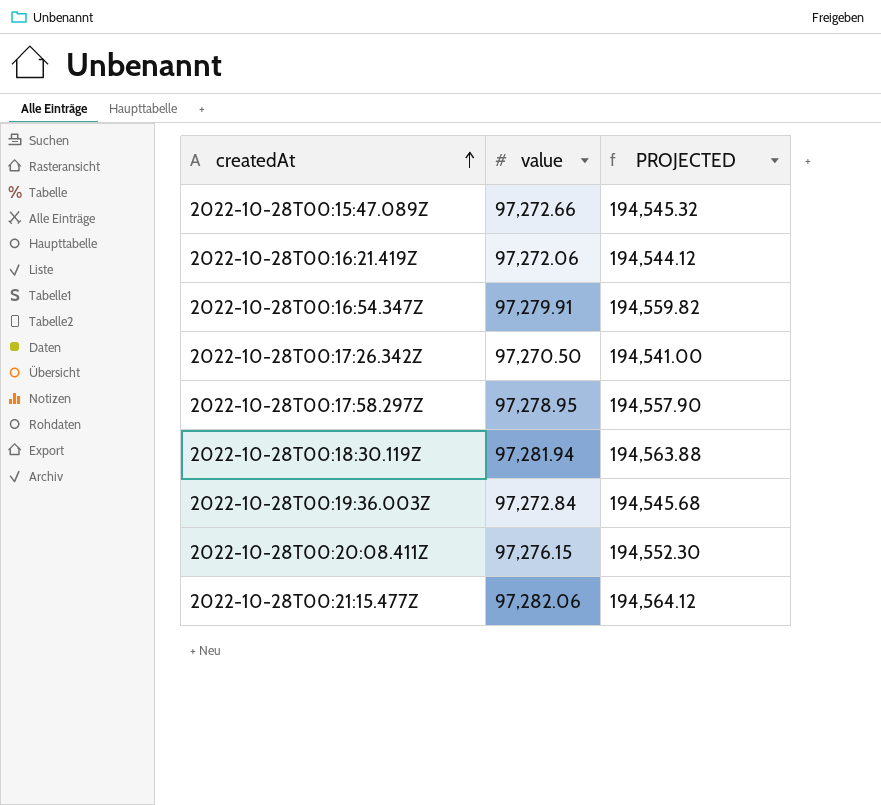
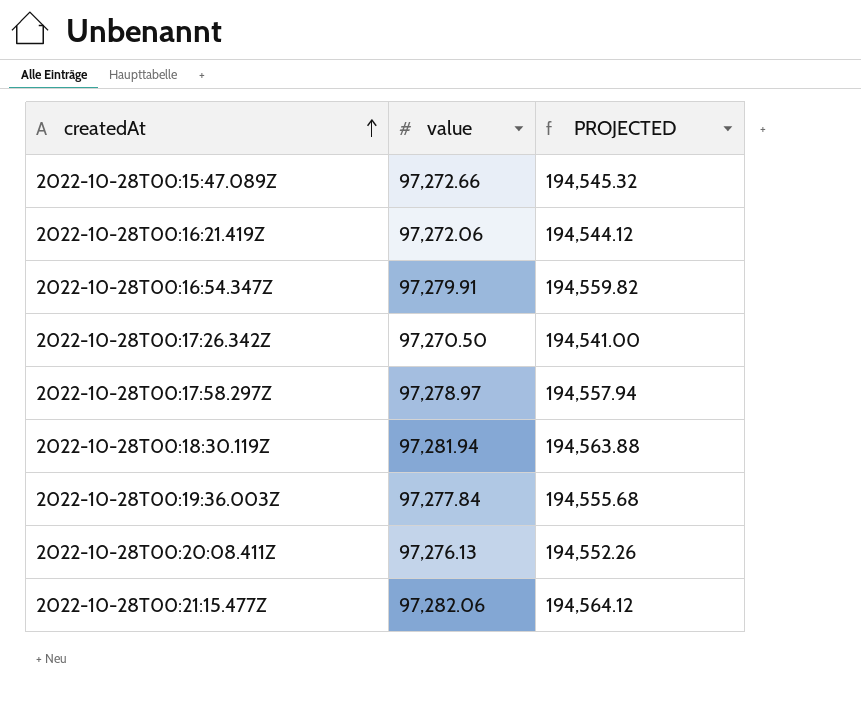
2022-10-28T00:17:58.297Z | value: 97,278.95 -> 97,278.97
2022-10-28T00:17:58.297Z | PROJECTED: 194,557.90 -> 194,557.94
2022-10-28T00:19:36.003Z | value: 97,272.84 -> 97,277.84
2022-10-28T00:19:36.003Z | PROJECTED: 194,545.68 -> 194,555.68
2022-10-28T00:20:08.411Z | value: 97,276.15 -> 97,276.13
2022-10-28T00:20:08.411Z | PROJECTED: 194,552.30 -> 194,552.26

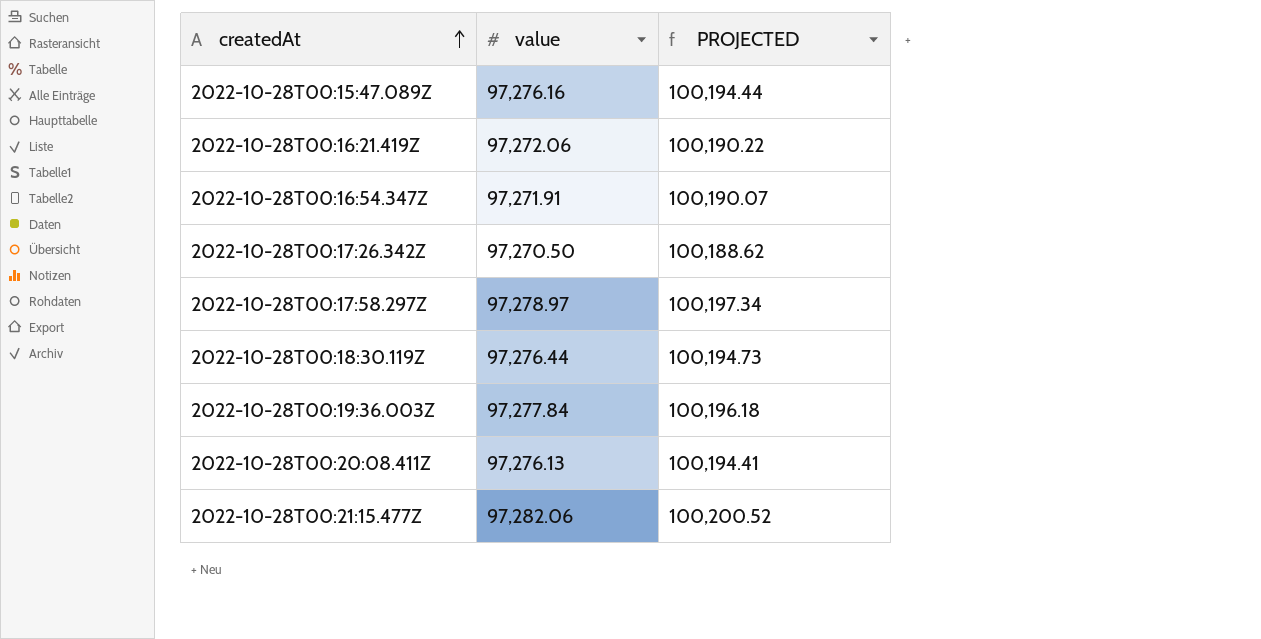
column PROJECTED | formula: [value] * 2 -> [value] * 1.03
2022-10-28T00:15:47.089Z | value: 97,272.66 -> 97,276.16
2022-10-28T00:16:54.347Z | value: 97,279.91 -> 97,271.91
2022-10-28T00:18:30.119Z | value: 97,281.94 -> 97,276.44

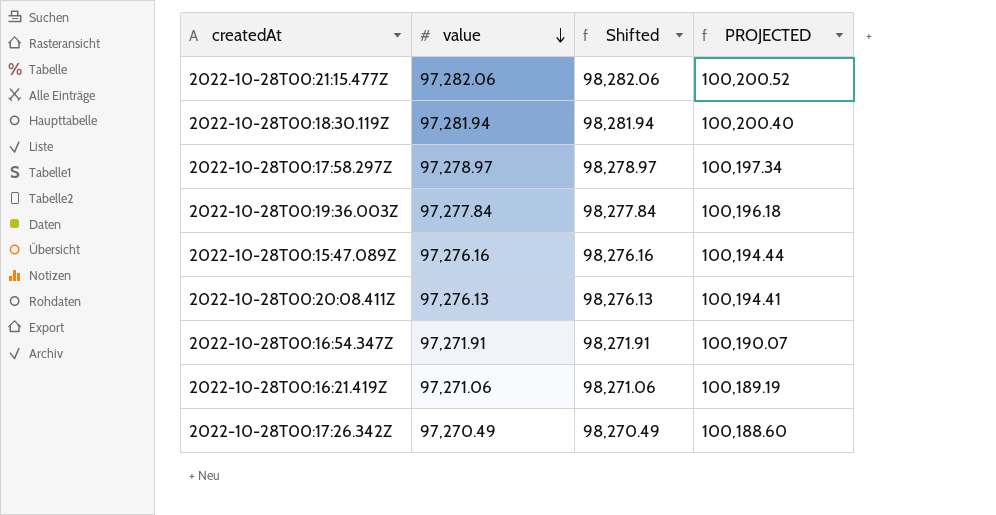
row order: createdAt ascending -> value descending
column Shifted | formula: none -> [value] + 1000
2022-10-28T00:18:30.119Z | value: 97,276.44 -> 97,281.94
2022-10-28T00:18:30.119Z | PROJECTED: 100,194.73 -> 100,200.40
2022-10-28T00:16:21.419Z | value: 97,272.06 -> 97,271.06
2022-10-28T00:16:21.419Z | PROJECTED: 100,190.22 -> 100,189.19
2022-10-28T00:17:26.342Z | value: 97,270.50 -> 97,270.49
2022-10-28T00:17:26.342Z | PROJECTED: 100,188.62 -> 100,188.60

